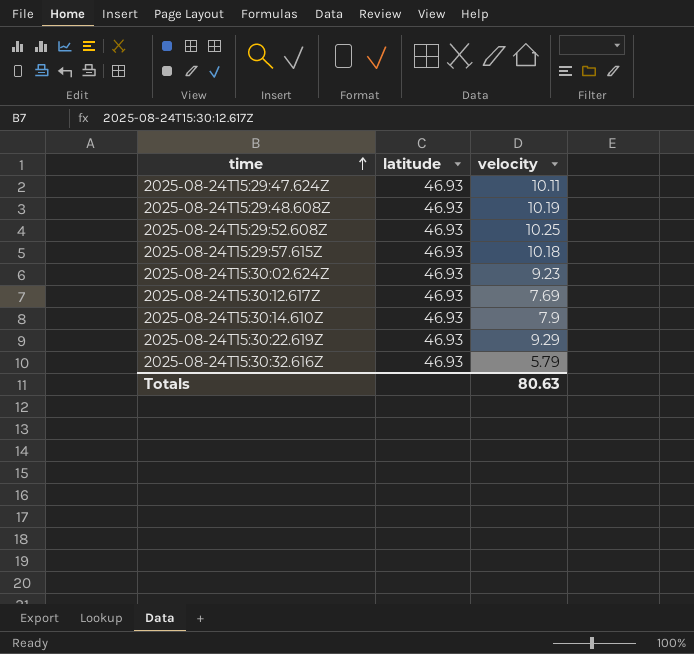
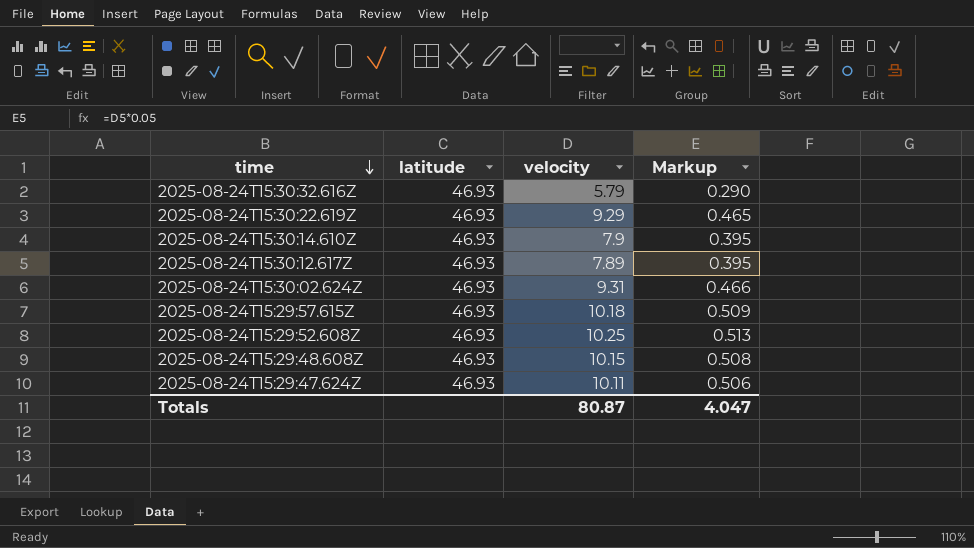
row order: time ascending -> time descending
column Markup | formula: none -> [velocity] * 0.05
2025-08-24T15:30:12.617Z | velocity: 7.69 -> 7.89
2025-08-24T15:30:02.624Z | velocity: 9.23 -> 9.31
2025-08-24T15:29:48.608Z | velocity: 10.19 -> 10.15
Totals | velocity: 80.63 -> 80.87

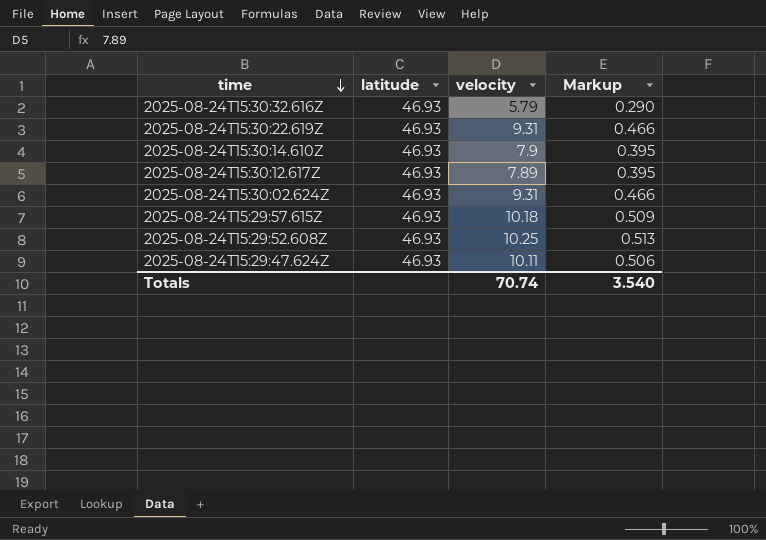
row 2025-08-24T15:29:48.608Z: 46.93 | 10.15 | 0.508 -> none
2025-08-24T15:30:22.619Z | velocity: 9.29 -> 9.31
2025-08-24T15:30:22.619Z | Markup: 0.465 -> 0.466
Totals | velocity: 80.87 -> 70.74
Totals | Markup: 4.047 -> 3.540

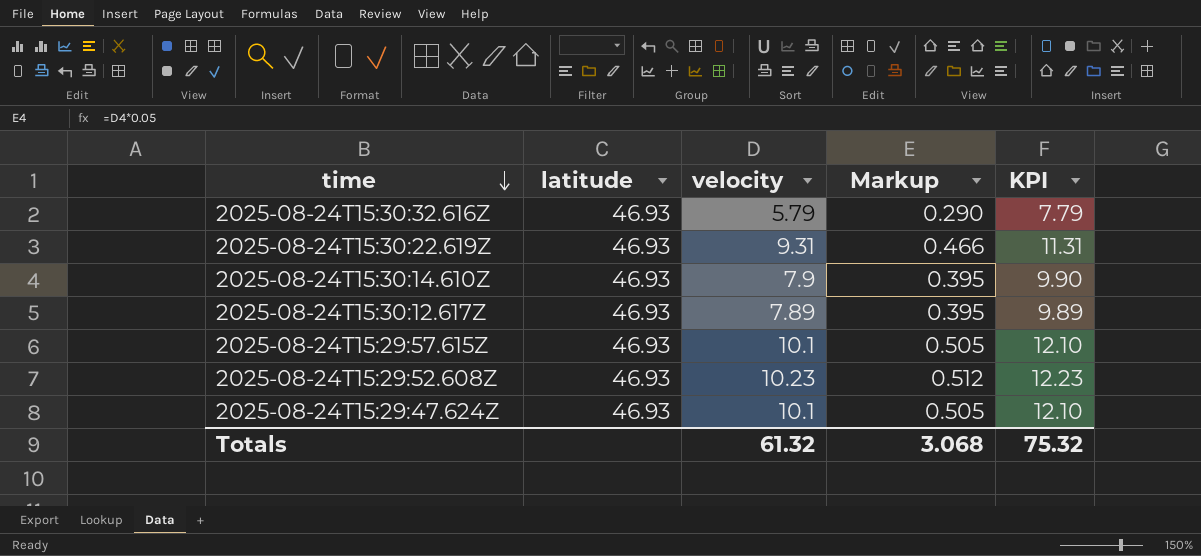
column KPI | formula: none -> [velocity] + 2
row 2025-08-24T15:30:02.624Z: 46.93 | 9.31 | 0.466 -> none
2025-08-24T15:29:57.615Z | velocity: 10.18 -> 10.1
2025-08-24T15:29:57.615Z | Markup: 0.509 -> 0.505
2025-08-24T15:29:52.608Z | velocity: 10.25 -> 10.23
2025-08-24T15:29:52.608Z | Markup: 0.513 -> 0.512
2025-08-24T15:29:47.624Z | velocity: 10.11 -> 10.1
2025-08-24T15:29:47.624Z | Markup: 0.506 -> 0.505
Totals | velocity: 70.74 -> 61.32
Totals | Markup: 3.540 -> 3.068

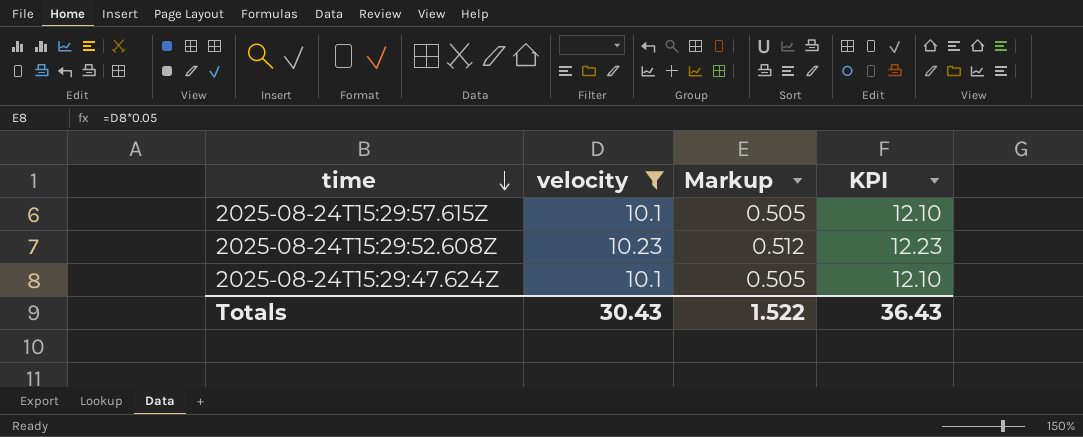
filter: none -> velocity >= 10.1
column latitude | position: 2 -> none
Totals | velocity: 61.32 -> 30.43
Totals | Markup: 3.068 -> 1.522
Totals | KPI: 75.32 -> 36.43

